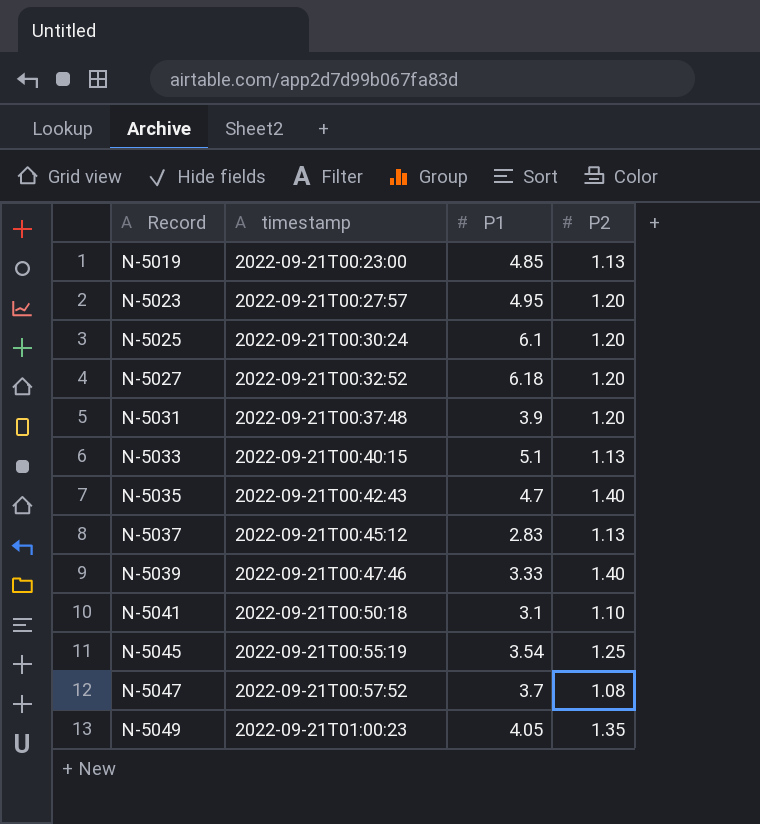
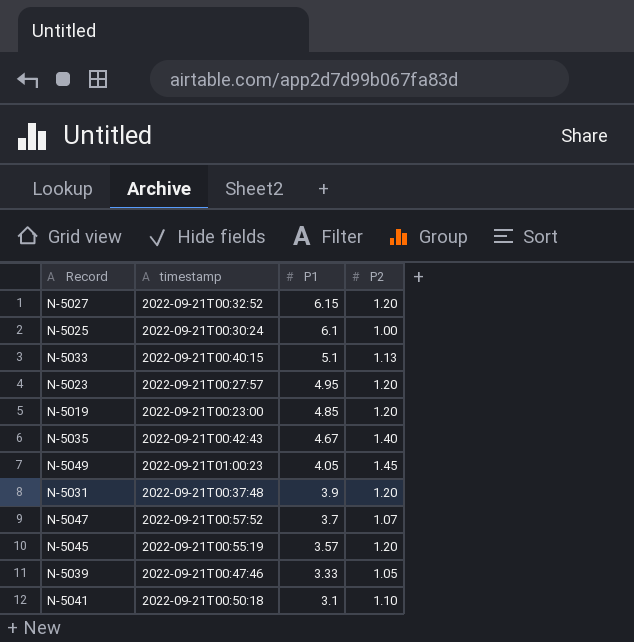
row order: Record ascending -> P1 descending
row N-5037: 2022-09-21T00:45:12 | 2.83 | 1.13 -> none
N-5027 | P1: 6.18 -> 6.15
N-5025 | P2: 1.20 -> 1.00
N-5019 | P2: 1.13 -> 1.20
N-5035 | P1: 4.7 -> 4.67
N-5049 | P2: 1.35 -> 1.45
N-5047 | P2: 1.08 -> 1.07
N-5045 | P1: 3.54 -> 3.57
N-5045 | P2: 1.25 -> 1.20
N-5039 | P2: 1.40 -> 1.05

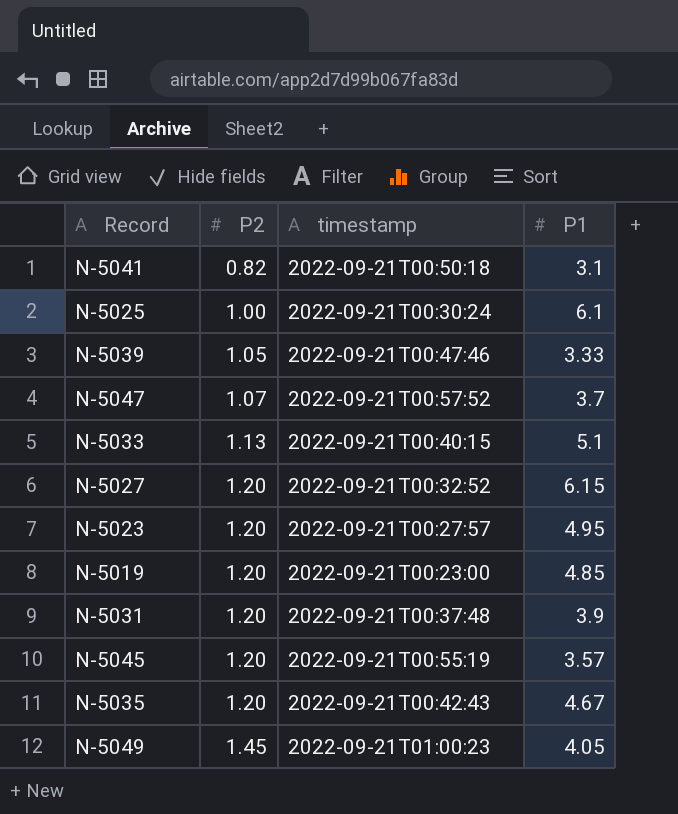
row order: P1 descending -> P2 ascending
column P2 | position: 4 -> 2
N-5041 | P2: 1.10 -> 0.82
N-5035 | P2: 1.40 -> 1.20

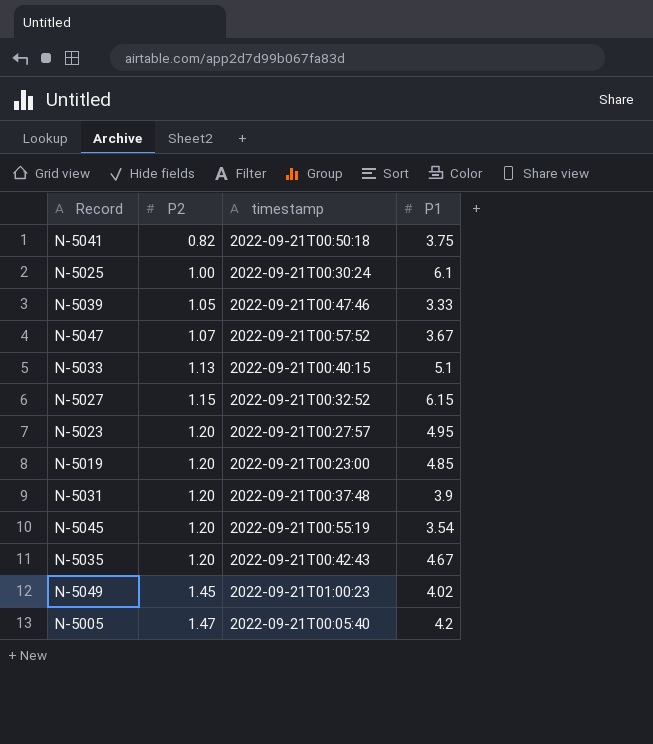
N-5041 | P1: 3.1 -> 3.75
N-5047 | P1: 3.7 -> 3.67
N-5027 | P2: 1.20 -> 1.15
N-5045 | P1: 3.57 -> 3.54
N-5049 | P1: 4.05 -> 4.02
row N-5005: none -> 1.47 | 2022-09-21T00:05:40 | 4.2

